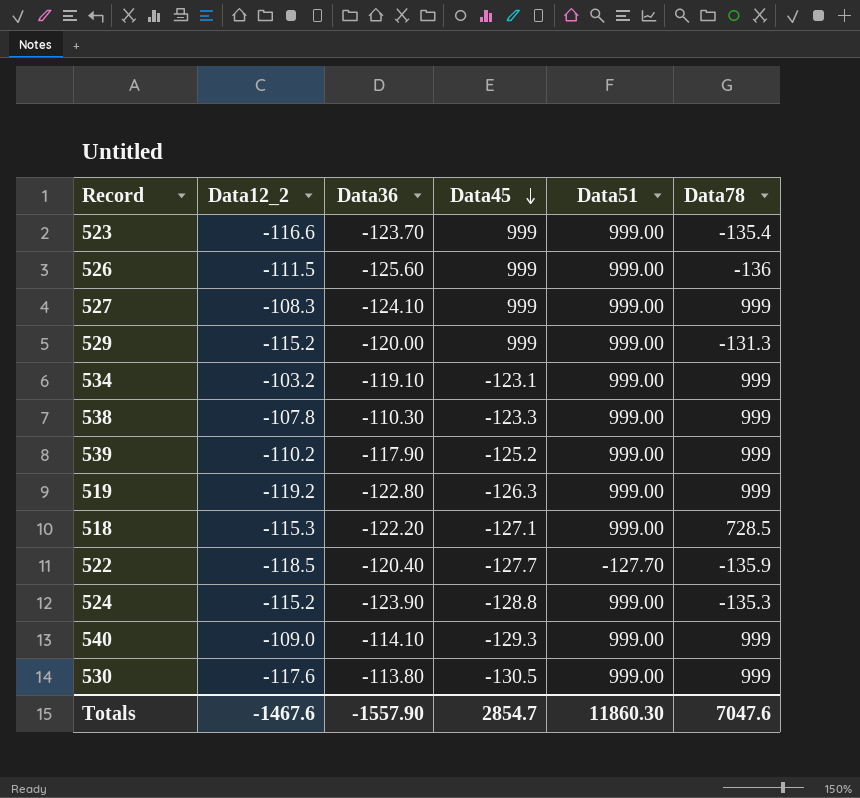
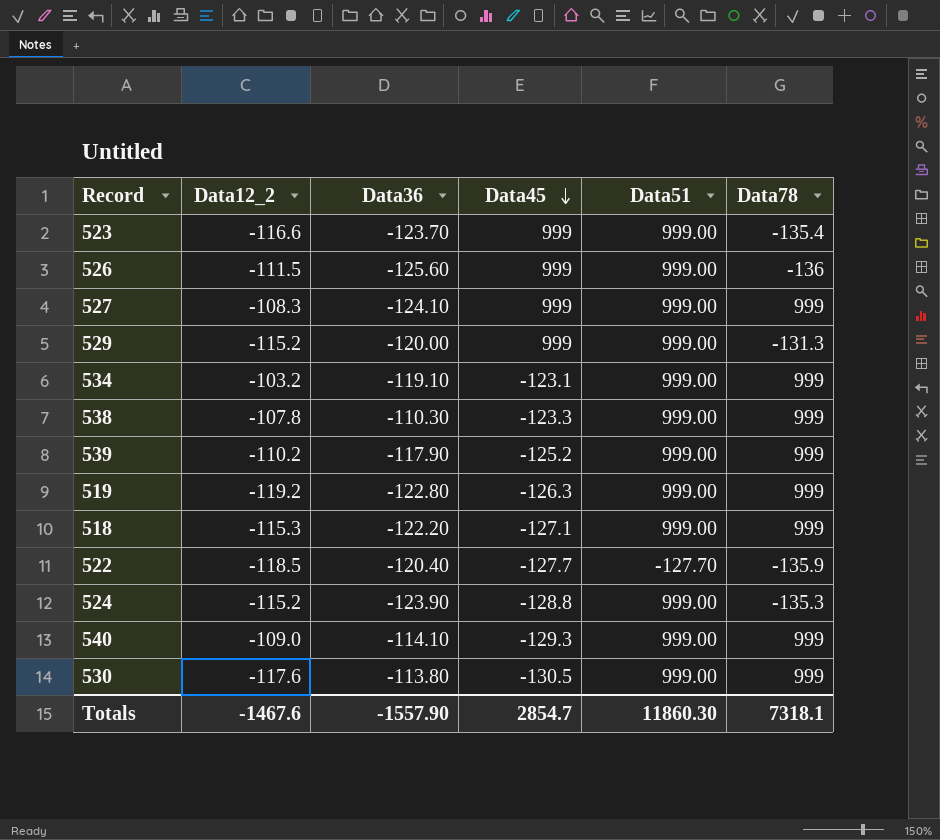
518 | Data78: 728.5 -> 999
Totals | Data78: 7047.6 -> 7318.1

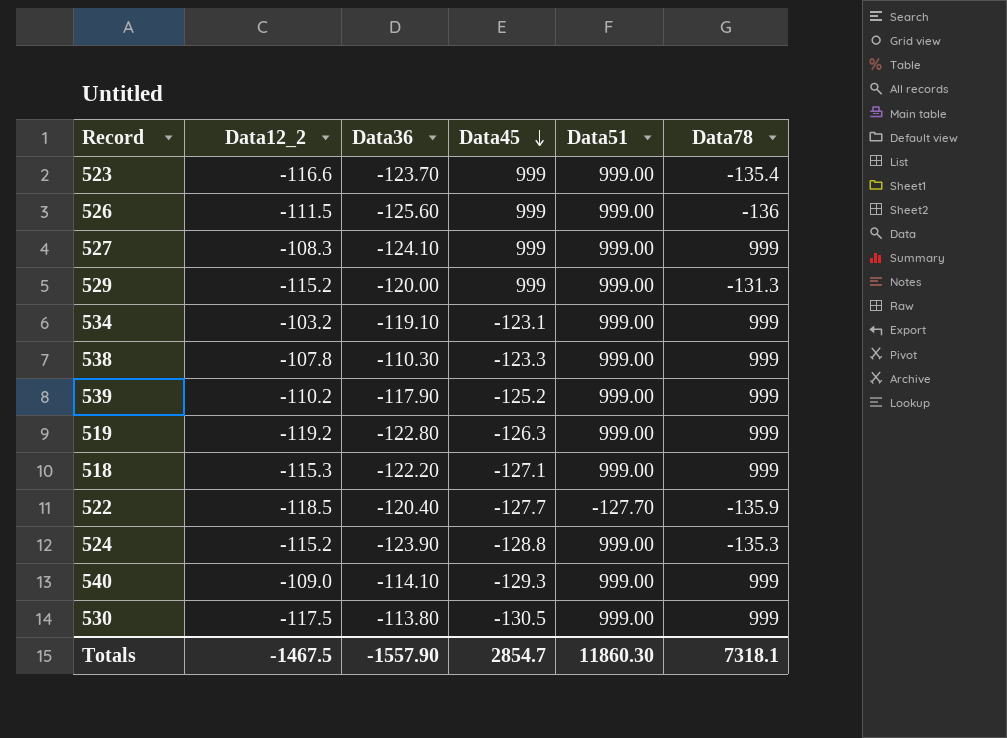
530 | Data12_2: -117.6 -> -117.5
Totals | Data12_2: -1467.6 -> -1467.5

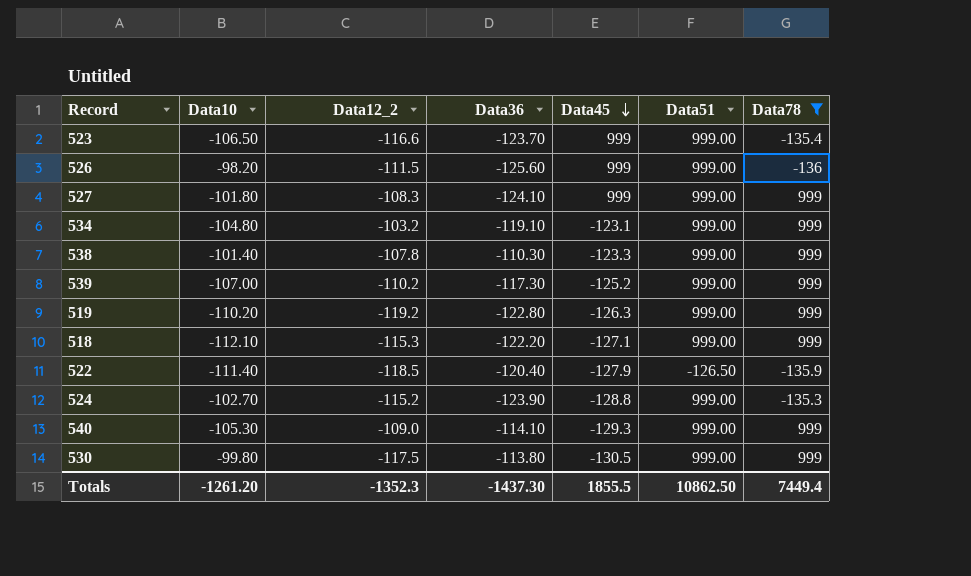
filter: none -> Data78 != -131.3
column Data10 | position: none -> 2
539 | Data36: -117.90 -> -117.30
522 | Data45: -127.7 -> -127.9
522 | Data51: -127.70 -> -126.50
Totals | Data12_2: -1467.5 -> -1352.3
Totals | Data36: -1557.90 -> -1437.30
Totals | Data45: 2854.7 -> 1855.5
Totals | Data51: 11860.30 -> 10862.50
Totals | Data78: 7318.1 -> 7449.4

